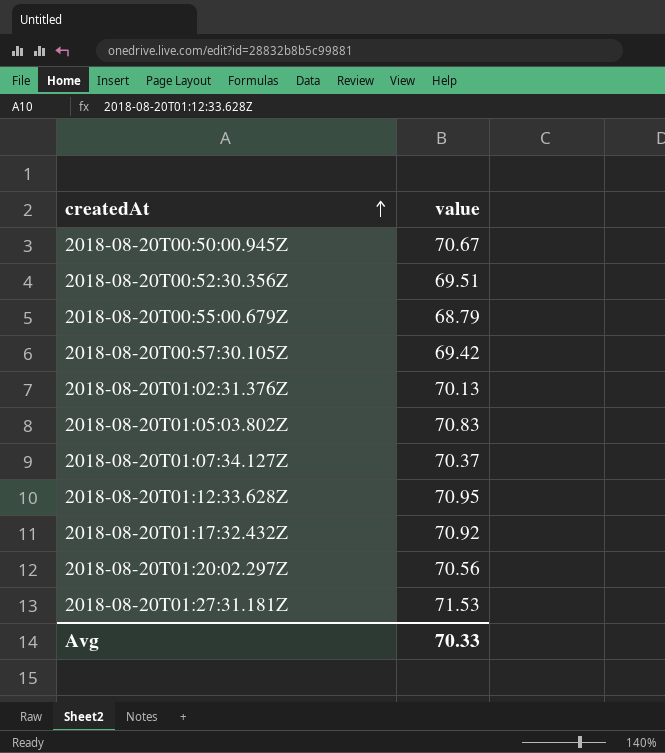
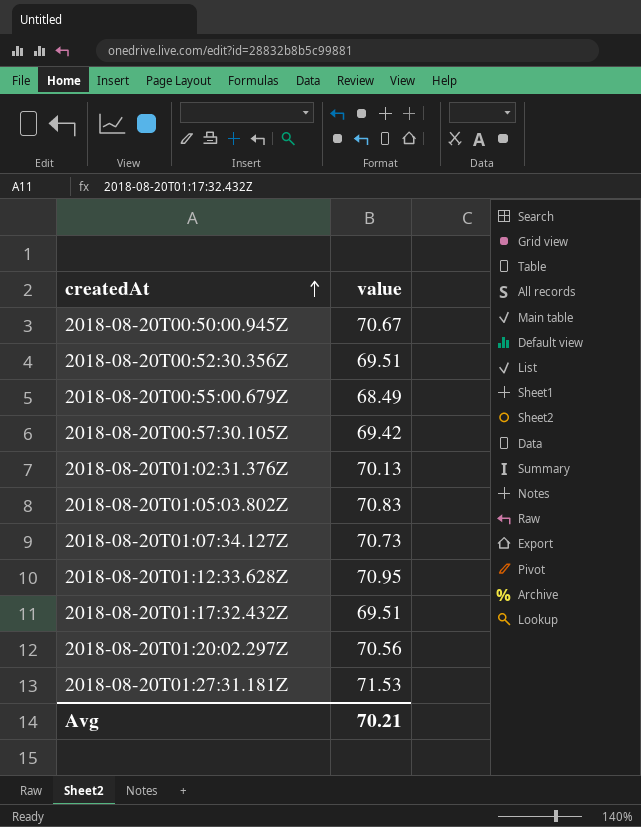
2018-08-20T00:55:00.679Z | value: 68.79 -> 68.49
2018-08-20T01:07:34.127Z | value: 70.37 -> 70.73
2018-08-20T01:17:32.432Z | value: 70.92 -> 69.51
Avg | value: 70.33 -> 70.21

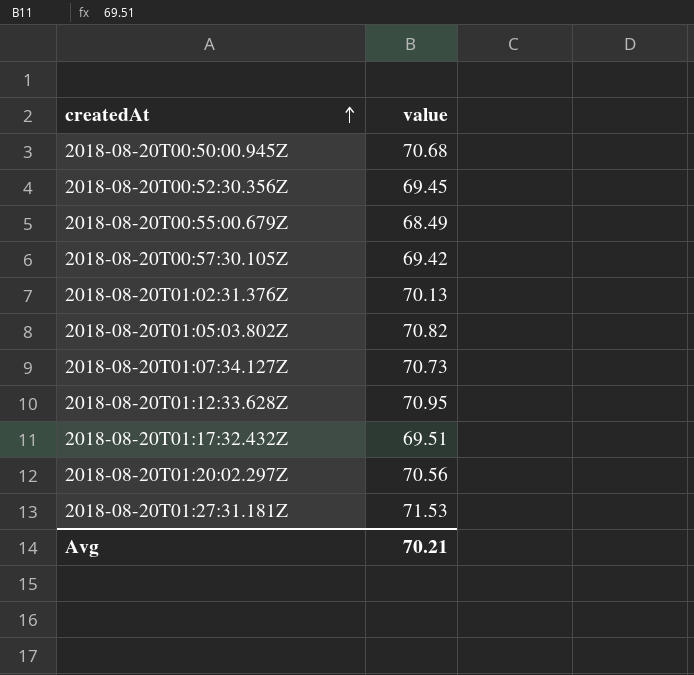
2018-08-20T00:50:00.945Z | value: 70.67 -> 70.68
2018-08-20T00:52:30.356Z | value: 69.51 -> 69.45
2018-08-20T01:05:03.802Z | value: 70.83 -> 70.82

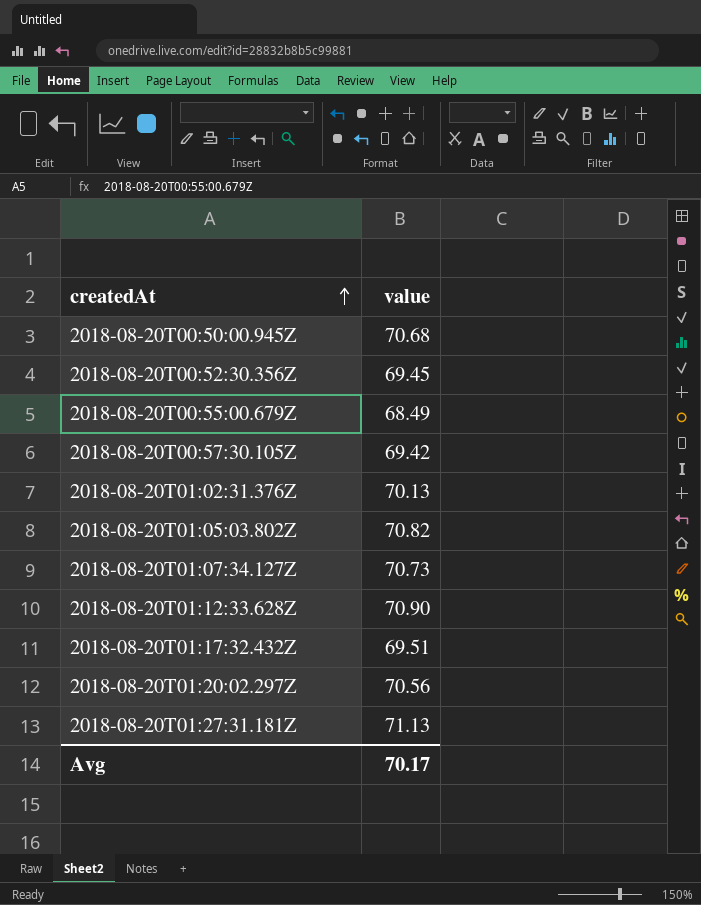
2018-08-20T01:12:33.628Z | value: 70.95 -> 70.90
2018-08-20T01:27:31.181Z | value: 71.53 -> 71.13
Avg | value: 70.21 -> 70.17

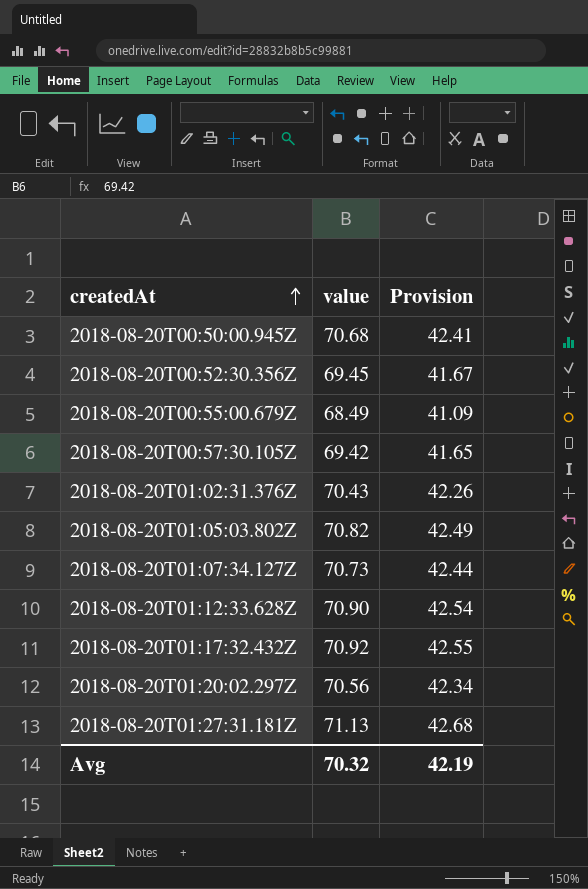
column Provision | formula: none -> [value] * 0.6
2018-08-20T01:02:31.376Z | value: 70.13 -> 70.43
2018-08-20T01:17:32.432Z | value: 69.51 -> 70.92
Avg | value: 70.17 -> 70.32

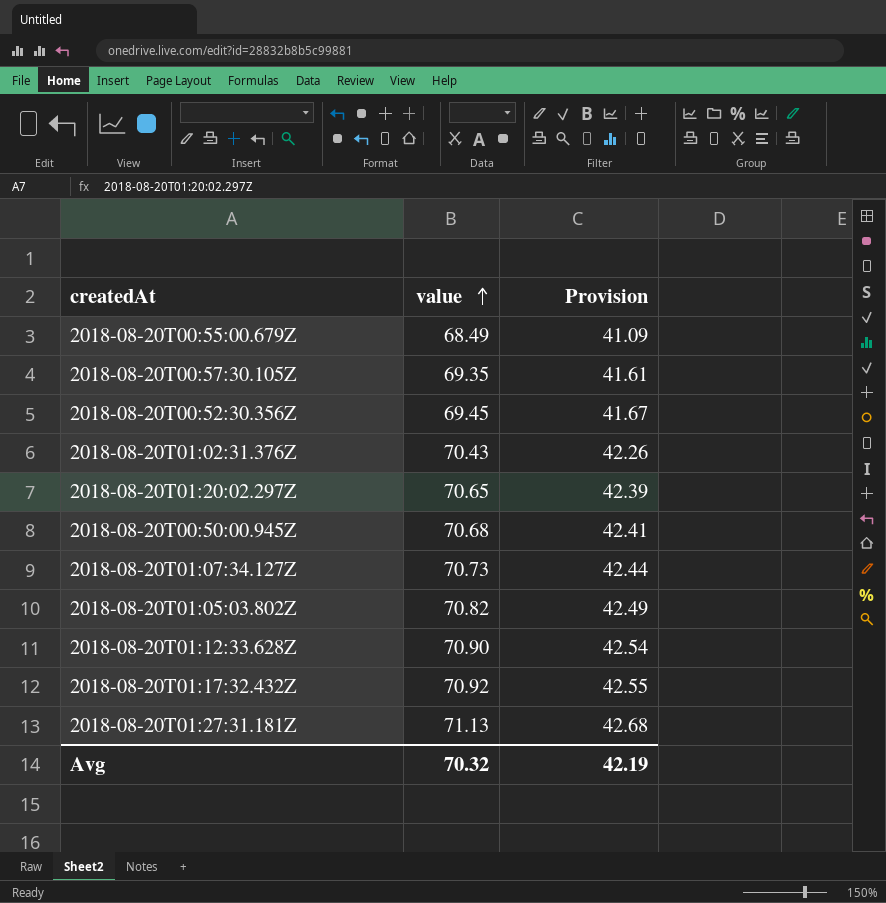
row order: createdAt ascending -> value ascending
2018-08-20T00:57:30.105Z | value: 69.42 -> 69.35
2018-08-20T00:57:30.105Z | Provision: 41.65 -> 41.61
2018-08-20T01:20:02.297Z | value: 70.56 -> 70.65
2018-08-20T01:20:02.297Z | Provision: 42.34 -> 42.39

